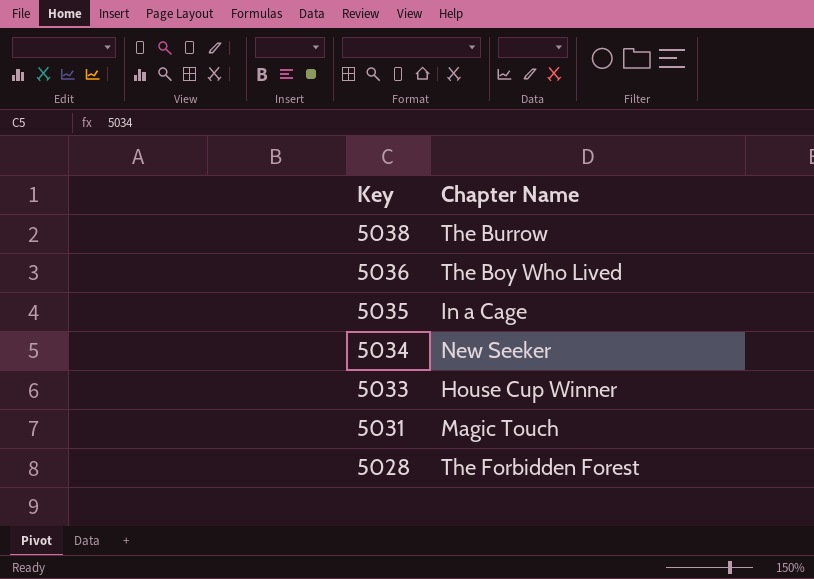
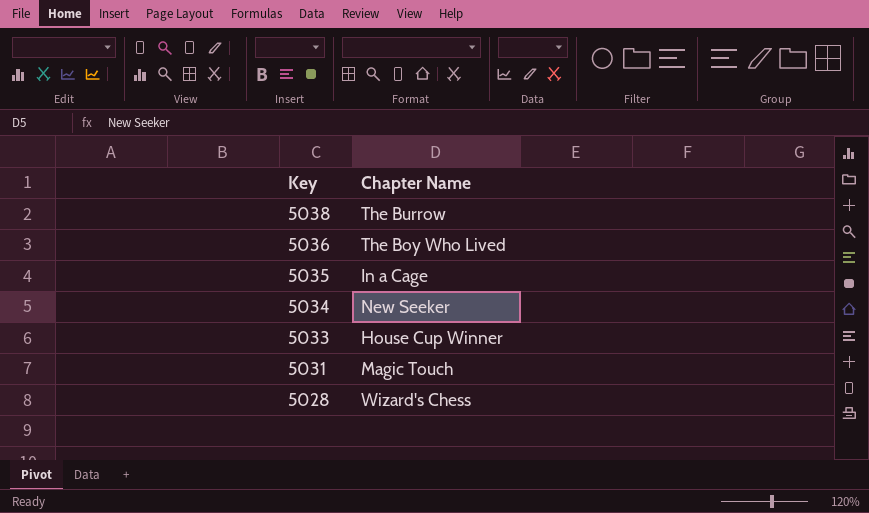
5028 | Chapter Name: The Forbidden Forest -> Wizard's Chess

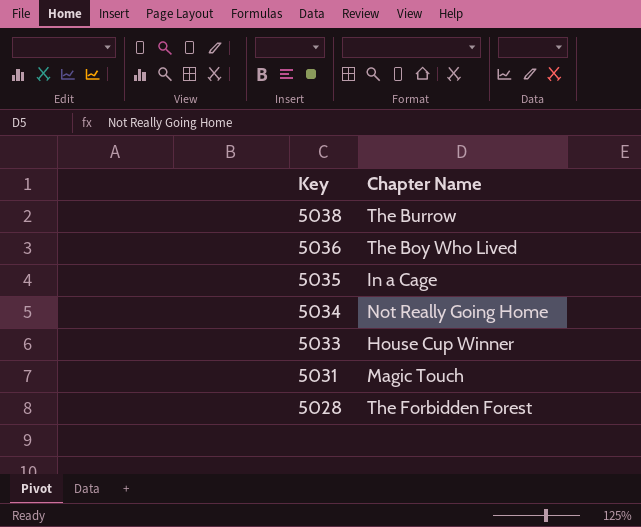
5034 | Chapter Name: New Seeker -> Not Really Going Home
5028 | Chapter Name: Wizard's Chess -> The Forbidden Forest

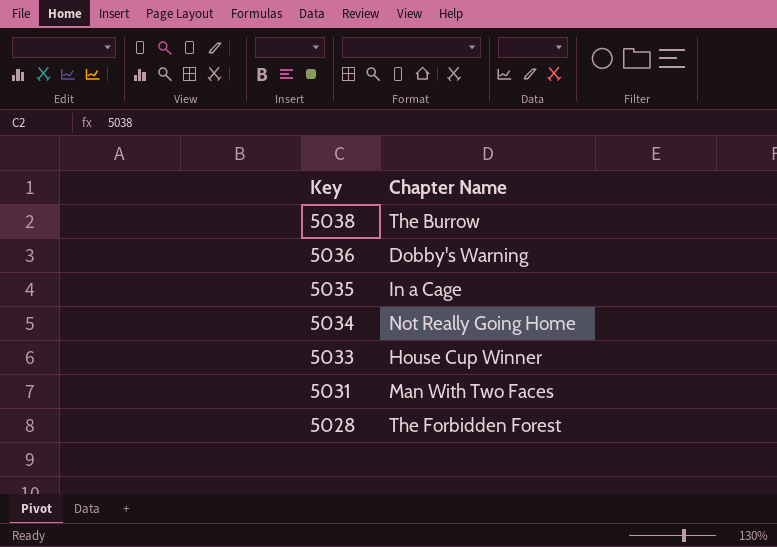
5036 | Chapter Name: The Boy Who Lived -> Dobby's Warning
5031 | Chapter Name: Magic Touch -> Man With Two Faces

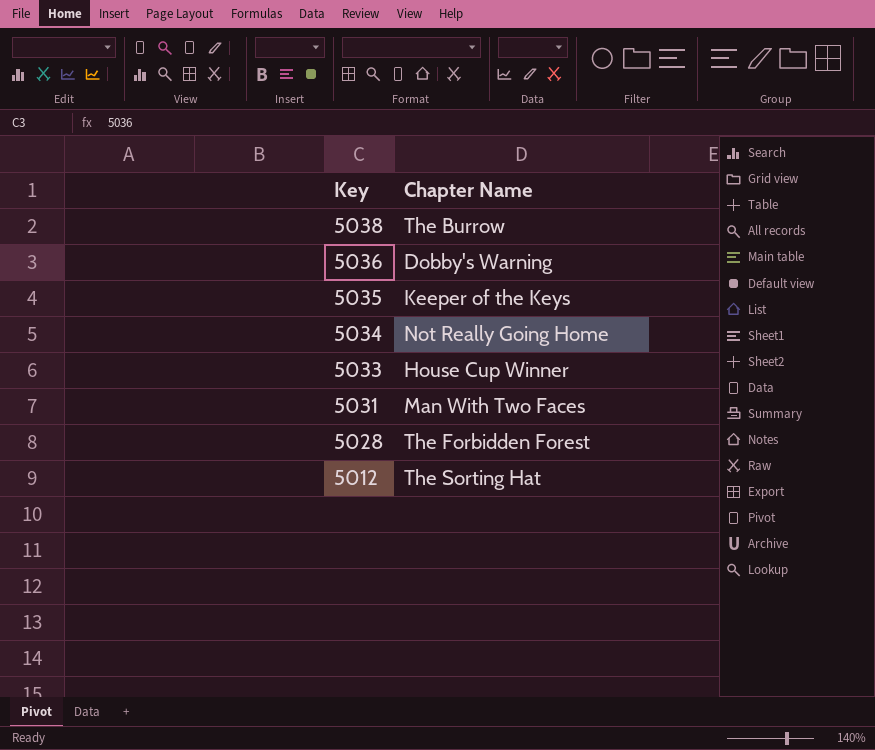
5035 | Chapter Name: In a Cage -> Keeper of the Keys
row 5012: none -> The Sorting Hat

